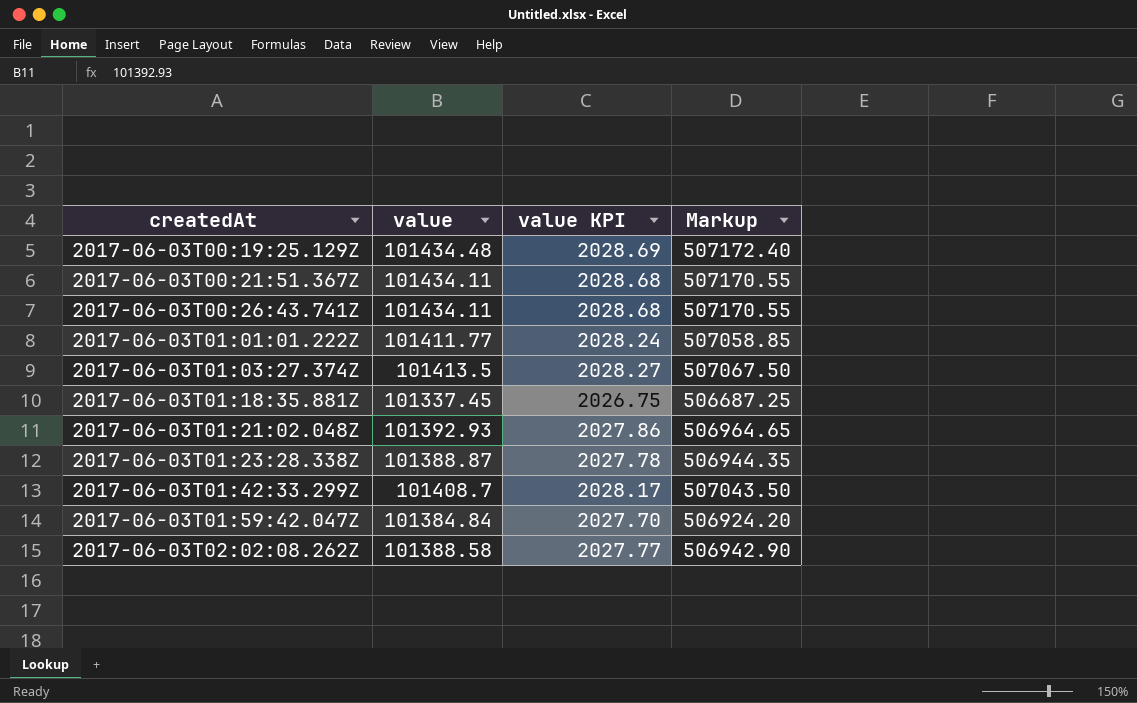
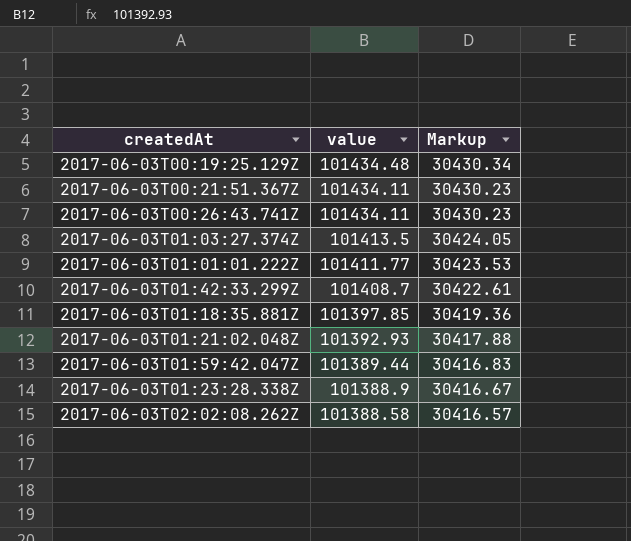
row order: createdAt ascending -> value descending
column value KPI | formula: [value] * 0.02 -> none
column Markup | formula: [value] * 5 -> [value] * 0.3
2017-06-03T01:18:35.881Z | value: 101337.45 -> 101397.85
2017-06-03T01:59:42.047Z | value: 101384.84 -> 101389.44
2017-06-03T01:23:28.338Z | value: 101388.87 -> 101388.9

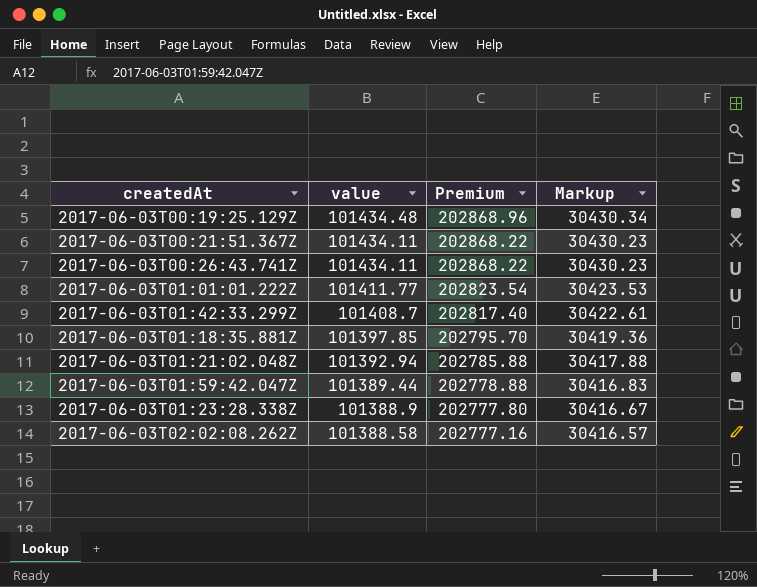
column Premium | formula: none -> [value] * 2
row 2017-06-03T01:03:27.374Z: 101413.5 | 30424.05 -> none
2017-06-03T01:21:02.048Z | value: 101392.93 -> 101392.94

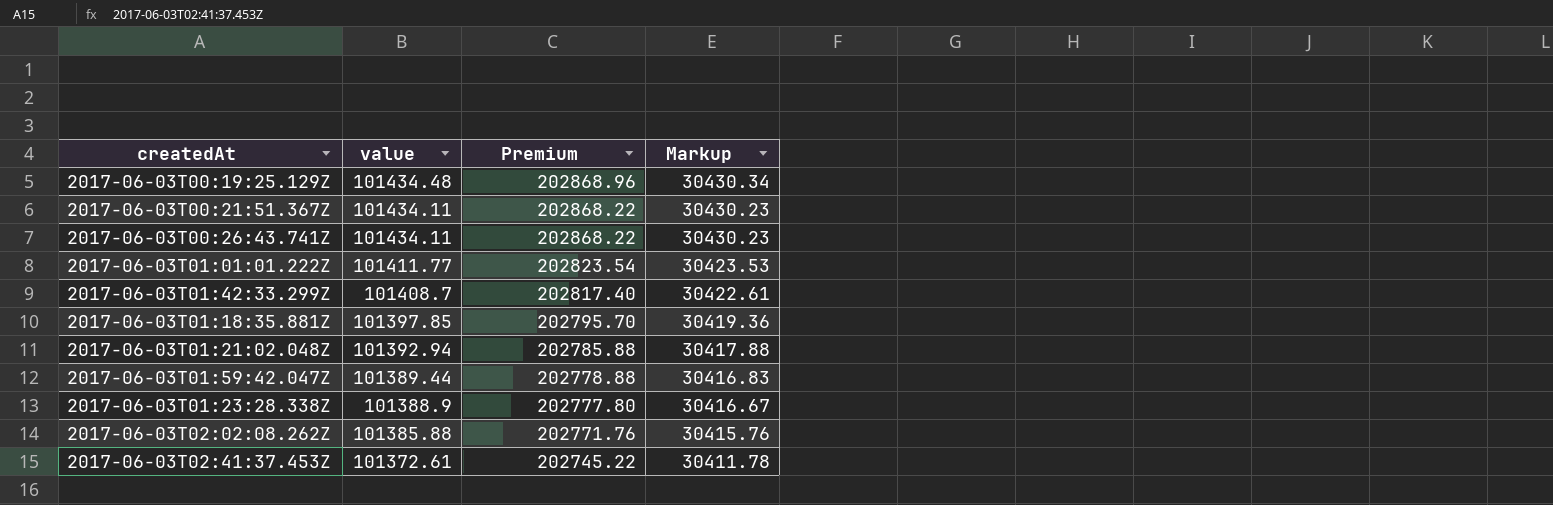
2017-06-03T02:02:08.262Z | value: 101388.58 -> 101385.88
2017-06-03T02:02:08.262Z | Premium: 202777.16 -> 202771.76
2017-06-03T02:02:08.262Z | Markup: 30416.57 -> 30415.76
row 2017-06-03T02:41:37.453Z: none -> 101372.61 | 202745.22 | 30411.78

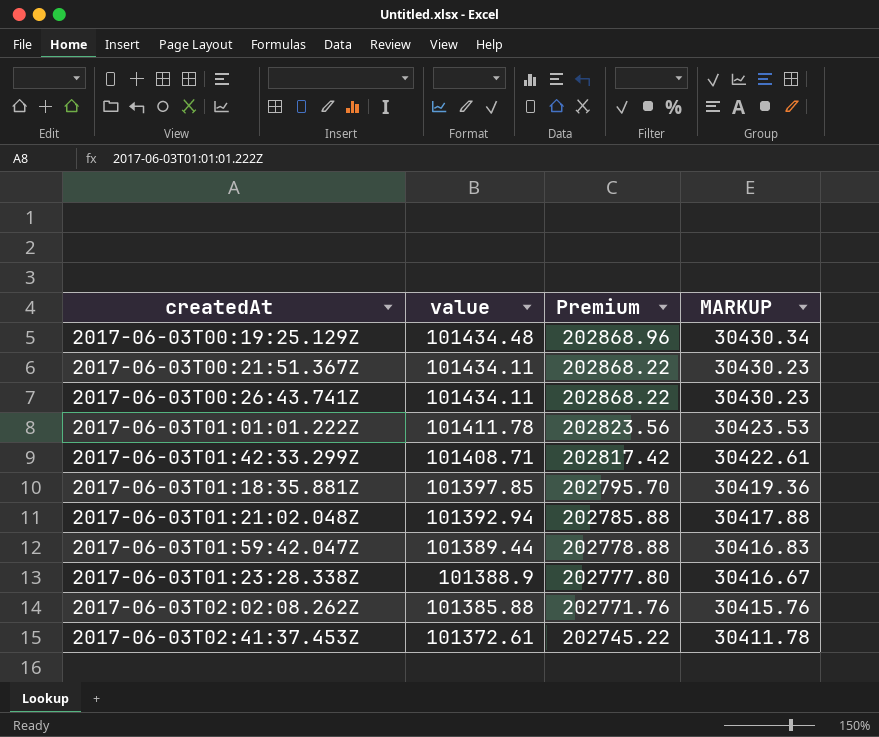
column name: Markup -> MARKUP
2017-06-03T01:01:01.222Z | value: 101411.77 -> 101411.78
2017-06-03T01:01:01.222Z | Premium: 202823.54 -> 202823.56
2017-06-03T01:42:33.299Z | value: 101408.7 -> 101408.71
2017-06-03T01:42:33.299Z | Premium: 202817.40 -> 202817.42

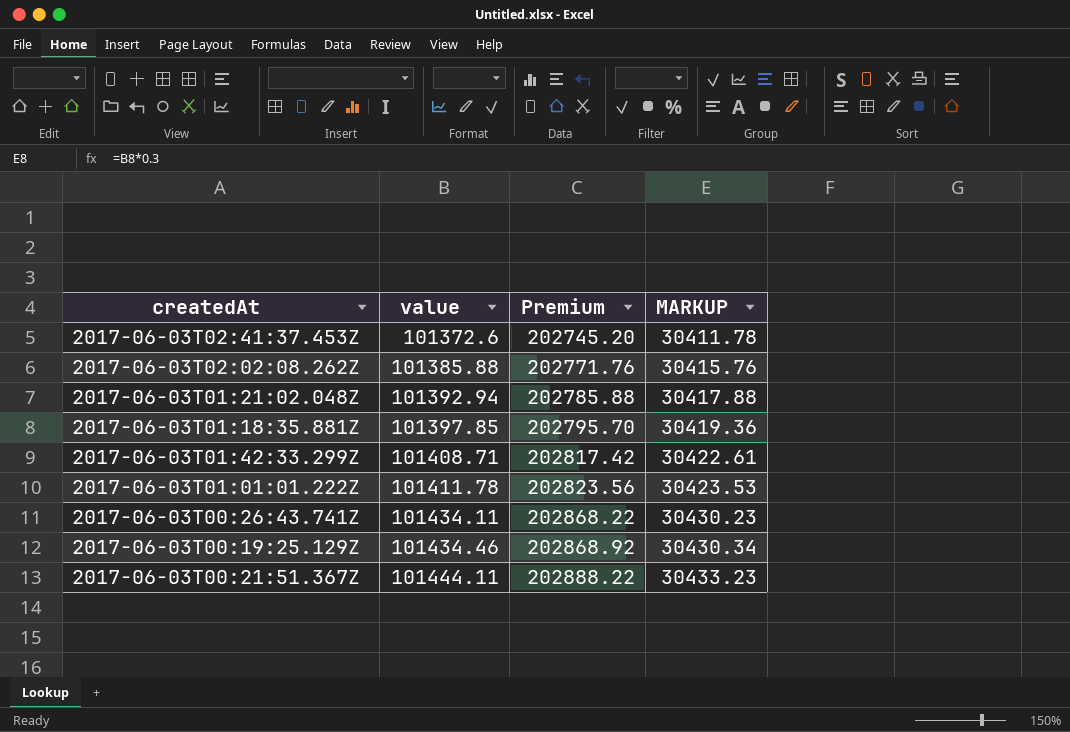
row order: value descending -> value ascending
row 2017-06-03T01:59:42.047Z: 101389.44 | 202778.88 | 30416.83 -> none
row 2017-06-03T01:23:28.338Z: 101388.9 | 202777.80 | 30416.67 -> none
2017-06-03T02:41:37.453Z | value: 101372.61 -> 101372.6
2017-06-03T02:41:37.453Z | Premium: 202745.22 -> 202745.20
2017-06-03T00:19:25.129Z | value: 101434.48 -> 101434.46
2017-06-03T00:19:25.129Z | Premium: 202868.96 -> 202868.92
2017-06-03T00:21:51.367Z | value: 101434.11 -> 101444.11
2017-06-03T00:21:51.367Z | Premium: 202868.22 -> 202888.22
2017-06-03T00:21:51.367Z | MARKUP: 30430.23 -> 30433.23

